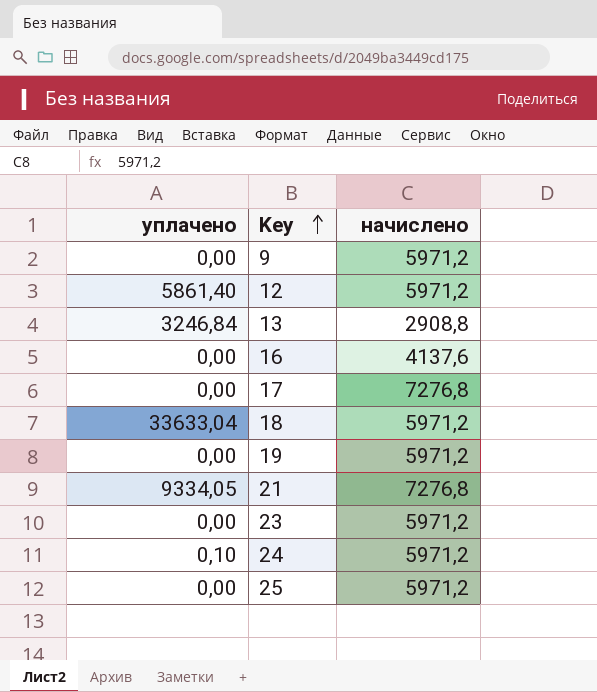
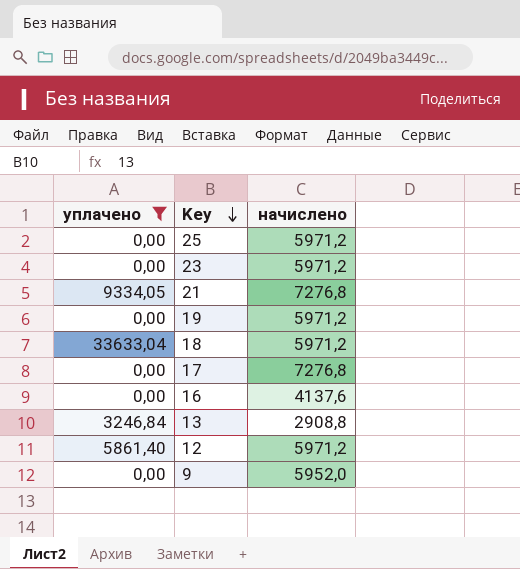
filter: none -> уплачено != 0,10
row order: Key ascending -> Key descending
9 | начислено: 5971,2 -> 5952,0

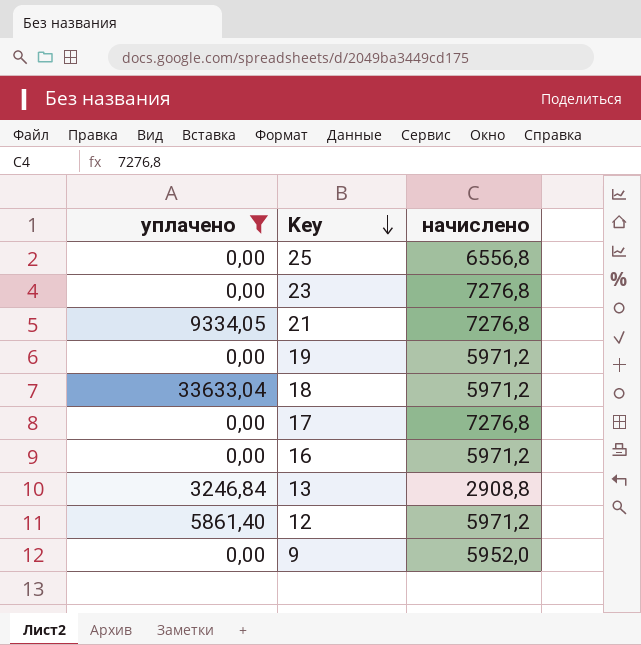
25 | начислено: 5971,2 -> 6556,8
23 | начислено: 5971,2 -> 7276,8
16 | начислено: 4137,6 -> 5971,2

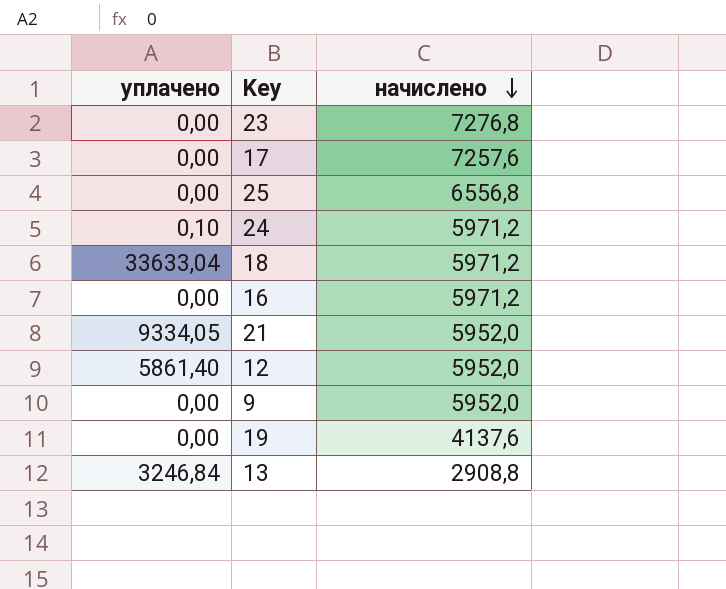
filter: уплачено != 0,10 -> none
row order: Key descending -> начислено descending
17 | начислено: 7276,8 -> 7257,6
21 | начислено: 7276,8 -> 5952,0
12 | начислено: 5971,2 -> 5952,0
19 | начислено: 5971,2 -> 4137,6

